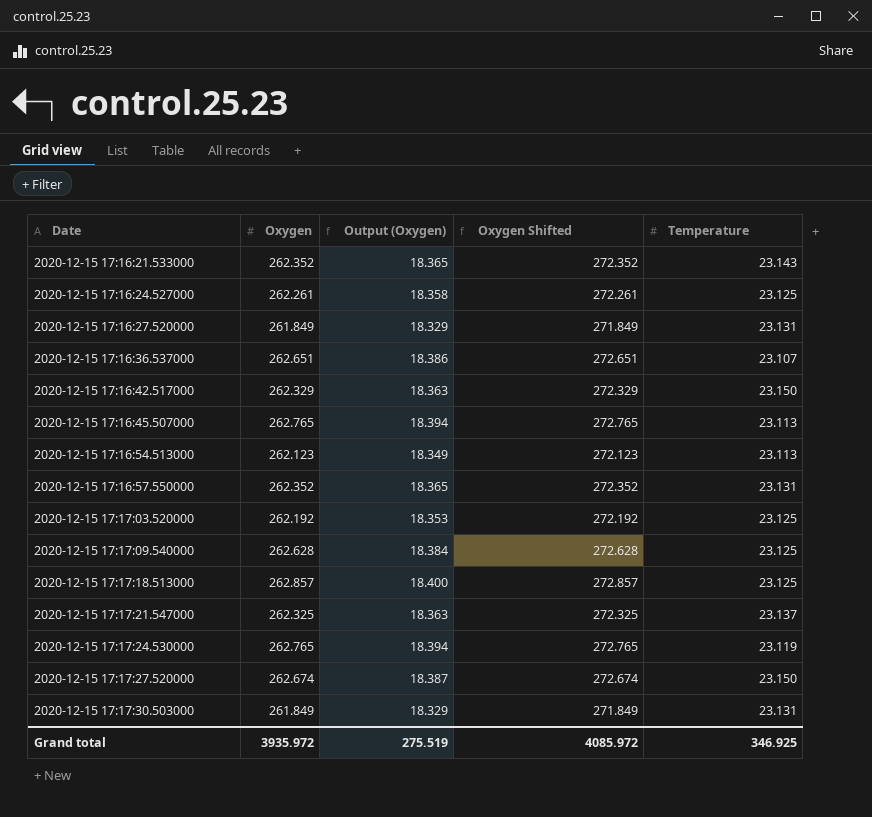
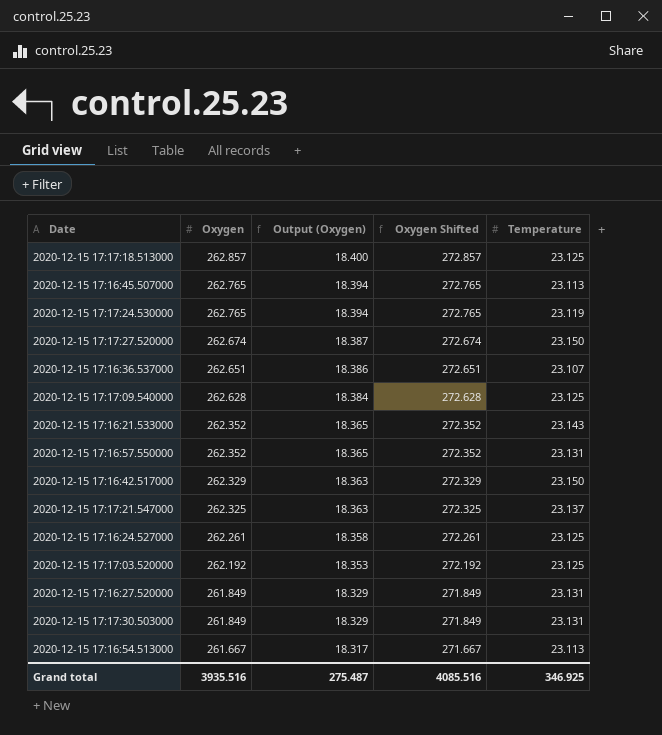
row order: Date ascending -> Oxygen descending
2020-12-15 17:16:54.513000 | Oxygen: 262.123 -> 261.667
2020-12-15 17:16:54.513000 | Output (Oxygen): 18.349 -> 18.317
2020-12-15 17:16:54.513000 | Oxygen Shifted: 272.123 -> 271.667
Grand total | Oxygen: 3935.972 -> 3935.516
Grand total | Output (Oxygen): 275.519 -> 275.487
Grand total | Oxygen Shifted: 4085.972 -> 4085.516

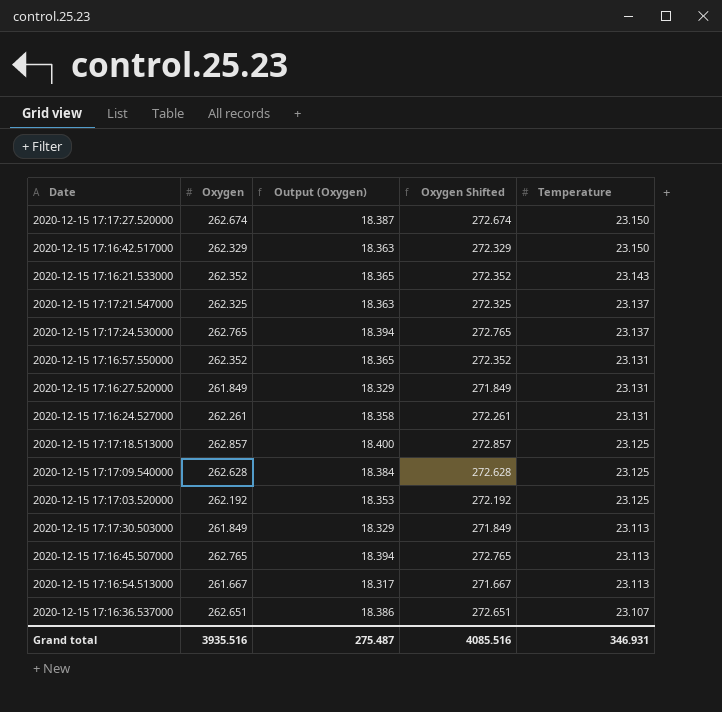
row order: Oxygen descending -> Temperature descending
2020-12-15 17:17:24.530000 | Temperature: 23.119 -> 23.137
2020-12-15 17:16:24.527000 | Temperature: 23.125 -> 23.131
2020-12-15 17:17:30.503000 | Temperature: 23.131 -> 23.113
Grand total | Temperature: 346.925 -> 346.931

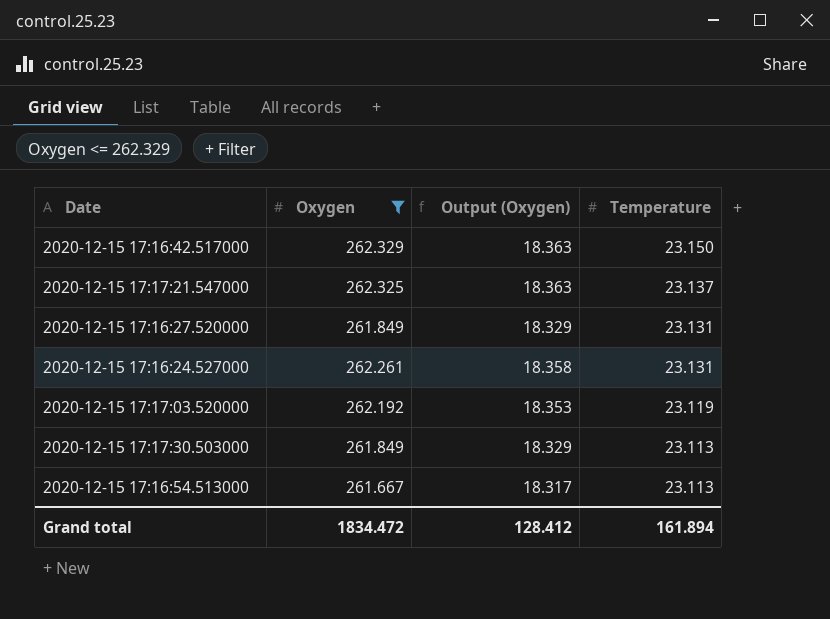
filter: none -> Oxygen <= 262.329
column Oxygen Shifted | formula: [Oxygen] + 10 -> none
2020-12-15 17:17:03.520000 | Temperature: 23.125 -> 23.119
Grand total | Oxygen: 3935.516 -> 1834.472
Grand total | Output (Oxygen): 275.487 -> 128.412
Grand total | Temperature: 346.931 -> 161.894

